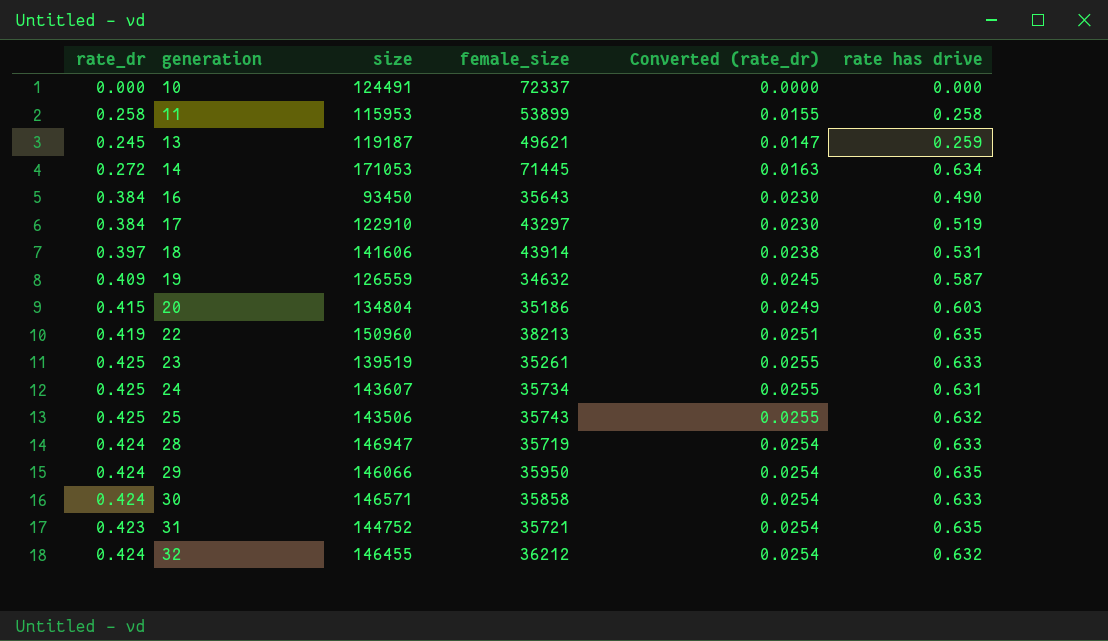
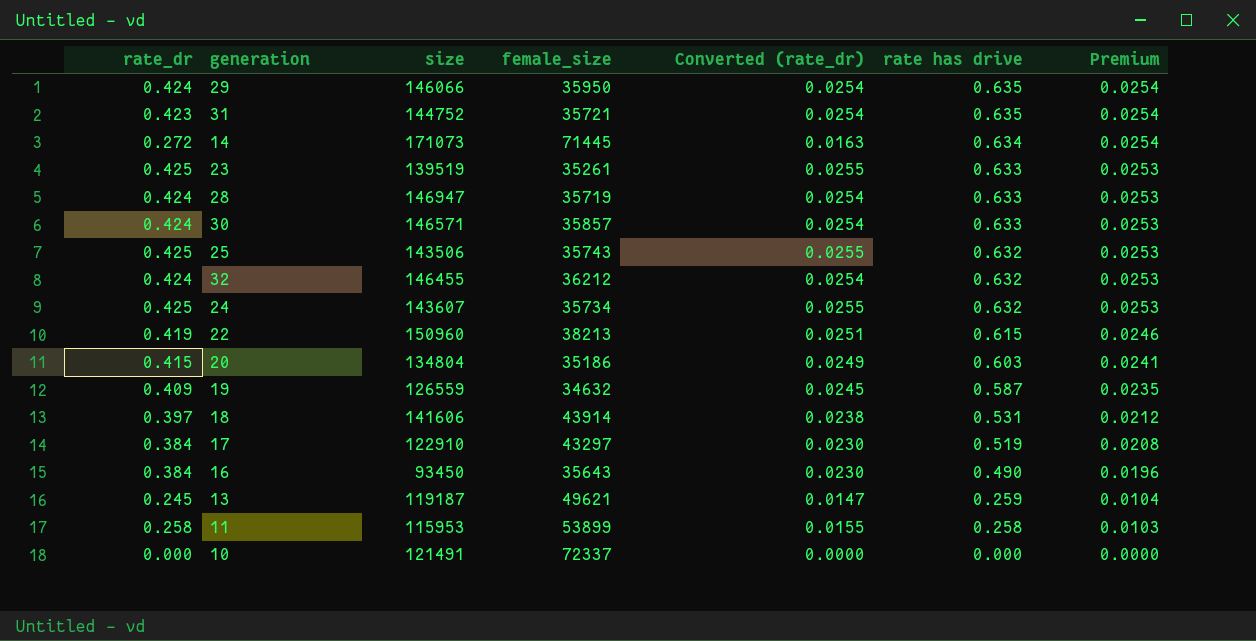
row order: generation ascending -> rate has drive descending
column Premium | formula: none -> [rate has drive] * 0.04
14 | size: 171053 -> 171073
30 | female_size: 35858 -> 35857
24 | rate has drive: 0.631 -> 0.632
22 | rate has drive: 0.635 -> 0.615
10 | size: 124491 -> 121491

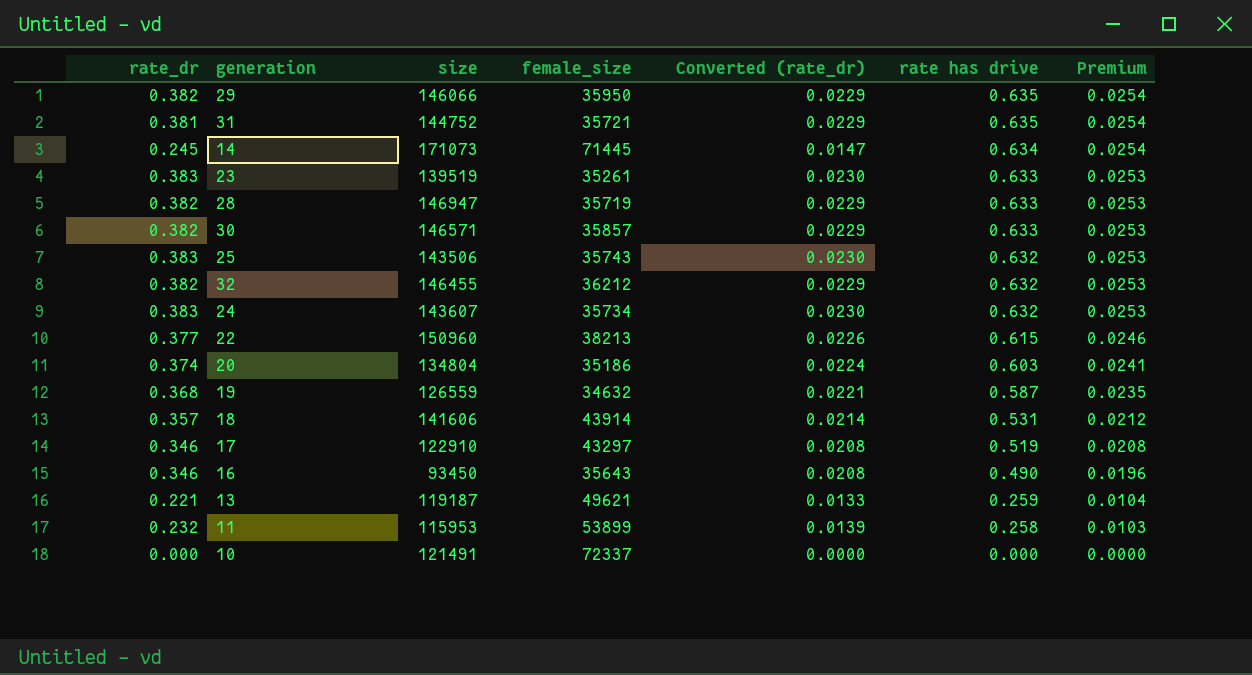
29 | rate_dr: 0.424 -> 0.382
29 | Converted (rate_dr): 0.0254 -> 0.0229
31 | rate_dr: 0.423 -> 0.381
31 | Converted (rate_dr): 0.0254 -> 0.0229
14 | rate_dr: 0.272 -> 0.245
14 | Converted (rate_dr): 0.0163 -> 0.0147
23 | rate_dr: 0.425 -> 0.383
23 | Converted (rate_dr): 0.0255 -> 0.0230
28 | rate_dr: 0.424 -> 0.382
28 | Converted (rate_dr): 0.0254 -> 0.0229
30 | rate_dr: 0.424 -> 0.382
30 | Converted (rate_dr): 0.0254 -> 0.0229
25 | rate_dr: 0.425 -> 0.383
25 | Converted (rate_dr): 0.0255 -> 0.0230
32 | rate_dr: 0.424 -> 0.382
32 | Converted (rate_dr): 0.0254 -> 0.0229
24 | rate_dr: 0.425 -> 0.383
24 | Converted (rate_dr): 0.0255 -> 0.0230
22 | rate_dr: 0.419 -> 0.377
22 | Converted (rate_dr): 0.0251 -> 0.0226
20 | rate_dr: 0.415 -> 0.374
20 | Converted (rate_dr): 0.0249 -> 0.0224
19 | rate_dr: 0.409 -> 0.368
19 | Converted (rate_dr): 0.0245 -> 0.0221
18 | rate_dr: 0.397 -> 0.357
18 | Converted (rate_dr): 0.0238 -> 0.0214
17 | rate_dr: 0.384 -> 0.346
17 | Converted (rate_dr): 0.0230 -> 0.0208
16 | rate_dr: 0.384 -> 0.346
16 | Converted (rate_dr): 0.0230 -> 0.0208
13 | rate_dr: 0.245 -> 0.221
13 | Converted (rate_dr): 0.0147 -> 0.0133
11 | rate_dr: 0.258 -> 0.232
11 | Converted (rate_dr): 0.0155 -> 0.0139

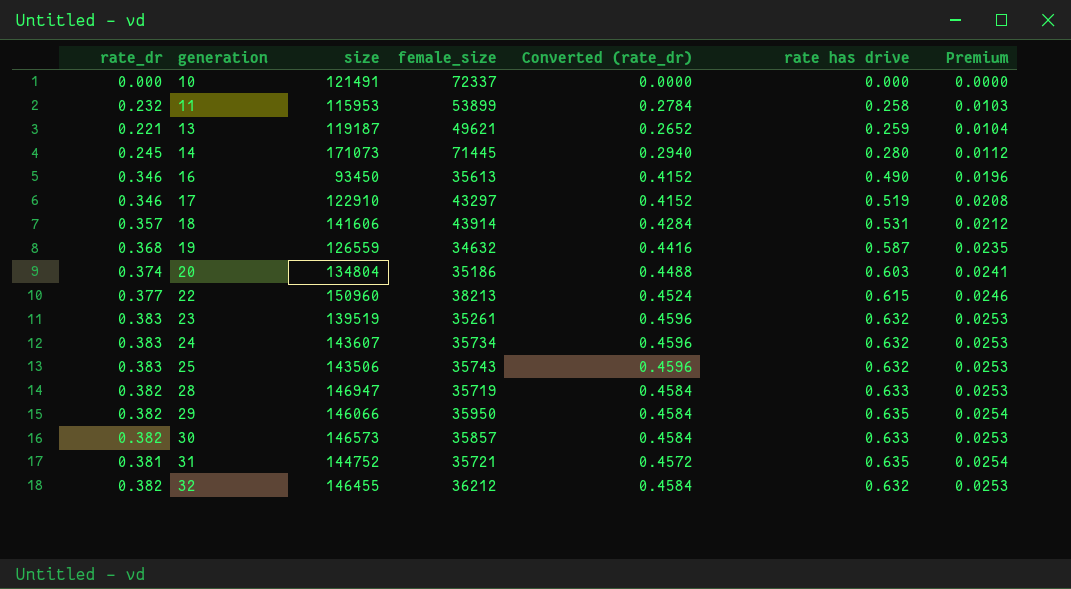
row order: rate has drive descending -> generation ascending
column Converted (rate_dr) | formula: [rate_dr] * 0.06 -> [rate_dr] * 1.2
14 | rate has drive: 0.634 -> 0.280
14 | Premium: 0.0254 -> 0.0112
16 | female_size: 35643 -> 35613
23 | rate has drive: 0.633 -> 0.632
30 | size: 146571 -> 146573

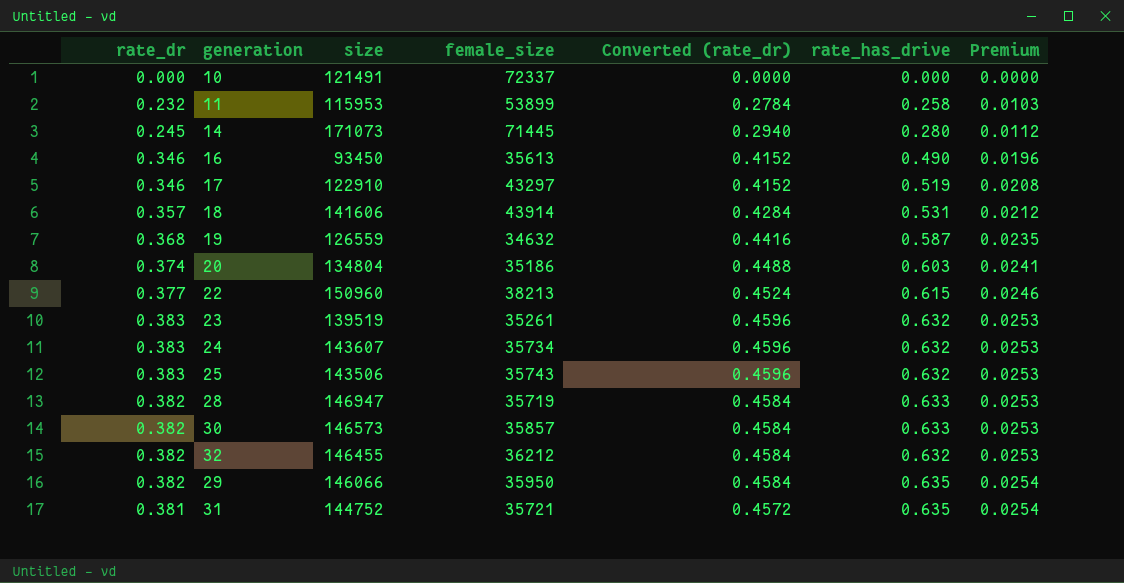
row order: generation ascending -> Premium ascending
column name: rate has drive -> rate_has_drive
row 13: 0.221 | 119187 | 49621 | 0.2652 | 0.259 | 0.0104 -> none

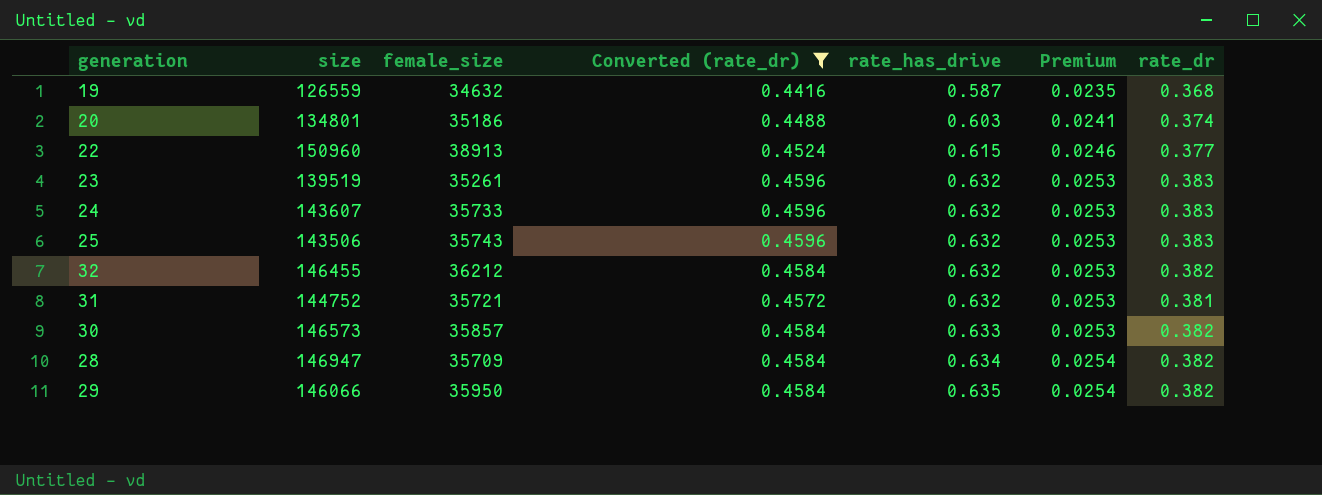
filter: none -> Converted (rate_dr) >= 0.4416
row order: Premium ascending -> rate_has_drive ascending
column rate_dr | position: 1 -> 7
20 | size: 134804 -> 134801
22 | female_size: 38213 -> 38913
24 | female_size: 35734 -> 35733
31 | rate_has_drive: 0.635 -> 0.632
31 | Premium: 0.0254 -> 0.0253
28 | female_size: 35719 -> 35709
28 | rate_has_drive: 0.633 -> 0.634
28 | Premium: 0.0253 -> 0.0254

